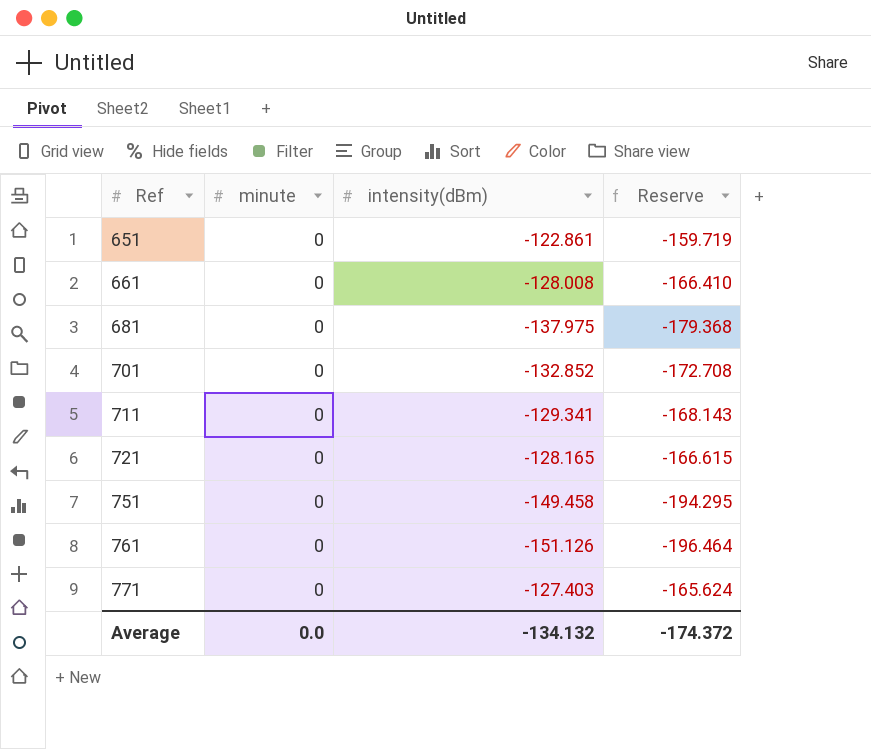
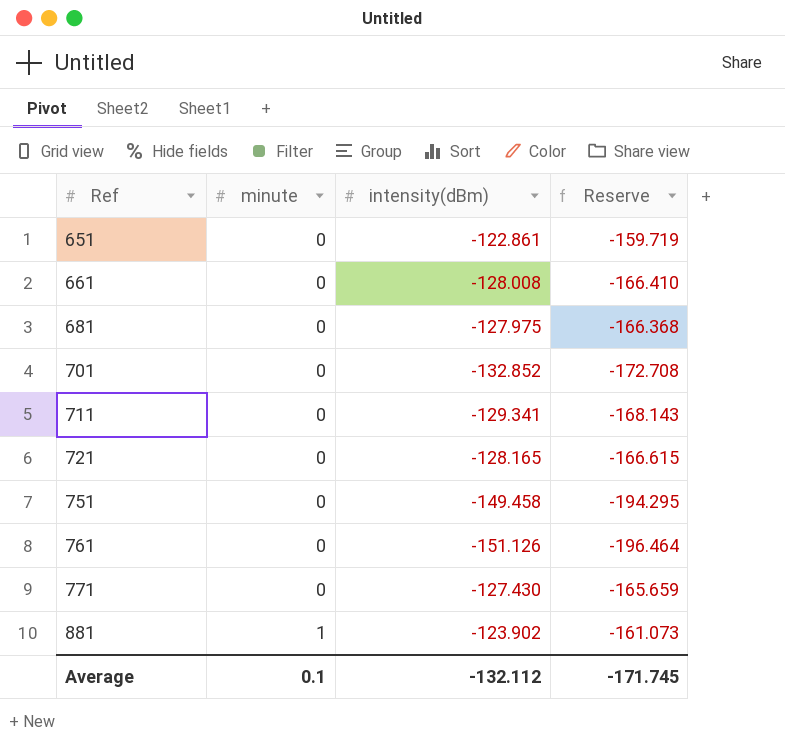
681 | intensity(dBm): -137.975 -> -127.975
681 | Reserve: -179.368 -> -166.368
771 | intensity(dBm): -127.403 -> -127.430
771 | Reserve: -165.624 -> -165.659
row 881: none -> 1 | -123.902 | -161.073
Average | minute: 0.0 -> 0.1
Average | intensity(dBm): -134.132 -> -132.112
Average | Reserve: -174.372 -> -171.745

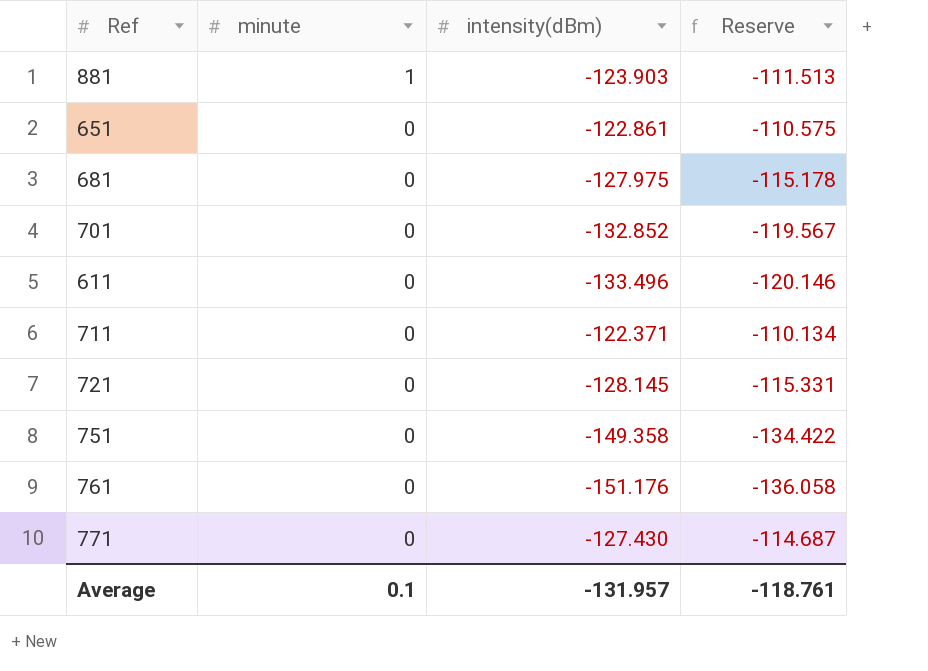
row order: Ref ascending -> minute descending
column Reserve | formula: [intensity(dBm)] * 1.3 -> [intensity(dBm)] * 0.9
row 661: 0 | -128.008 | -166.410 -> none
881 | intensity(dBm): -123.902 -> -123.903
row 611: none -> 0 | -133.496 | -120.146
711 | intensity(dBm): -129.341 -> -122.371
721 | intensity(dBm): -128.165 -> -128.145
751 | intensity(dBm): -149.458 -> -149.358
761 | intensity(dBm): -151.126 -> -151.176
Average | intensity(dBm): -132.112 -> -131.957
Average | Reserve: -171.745 -> -118.761

